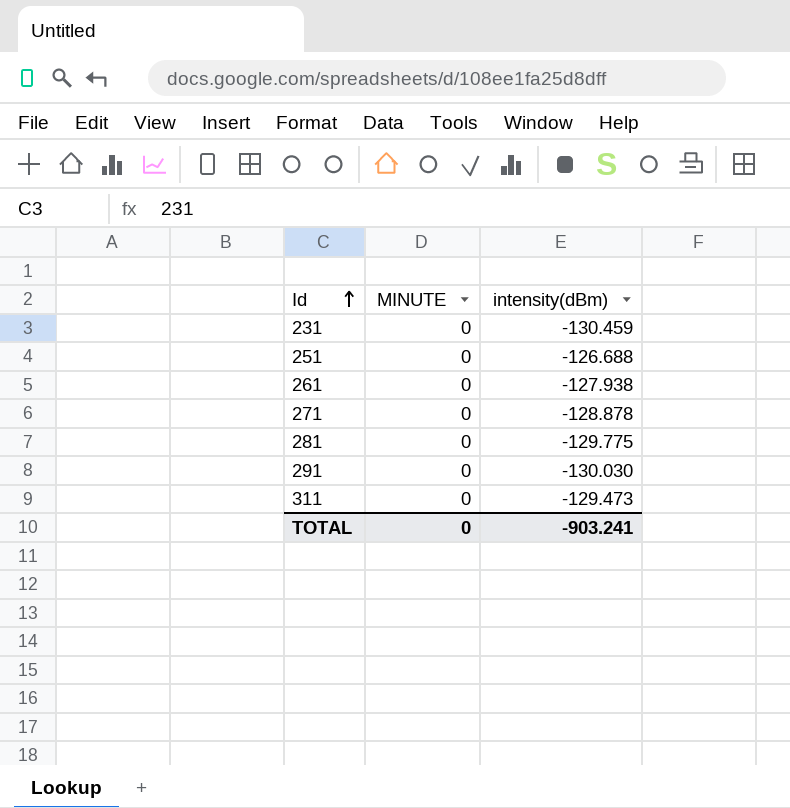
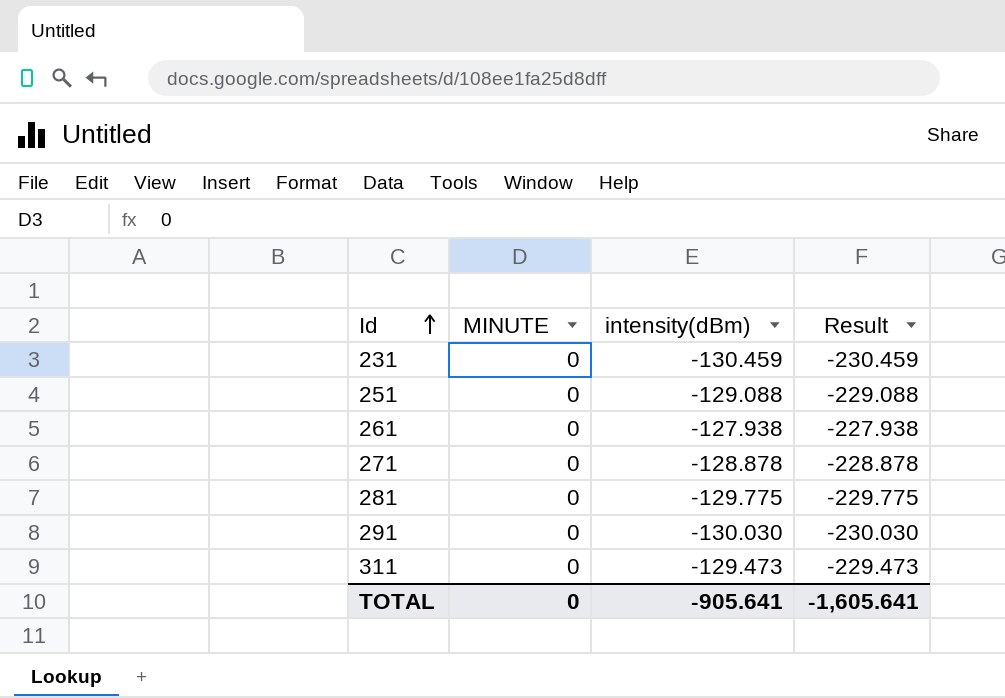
column Result | formula: none -> [intensity(dBm)] - 100
251 | intensity(dBm): -126.688 -> -129.088
TOTAL | intensity(dBm): -903.241 -> -905.641

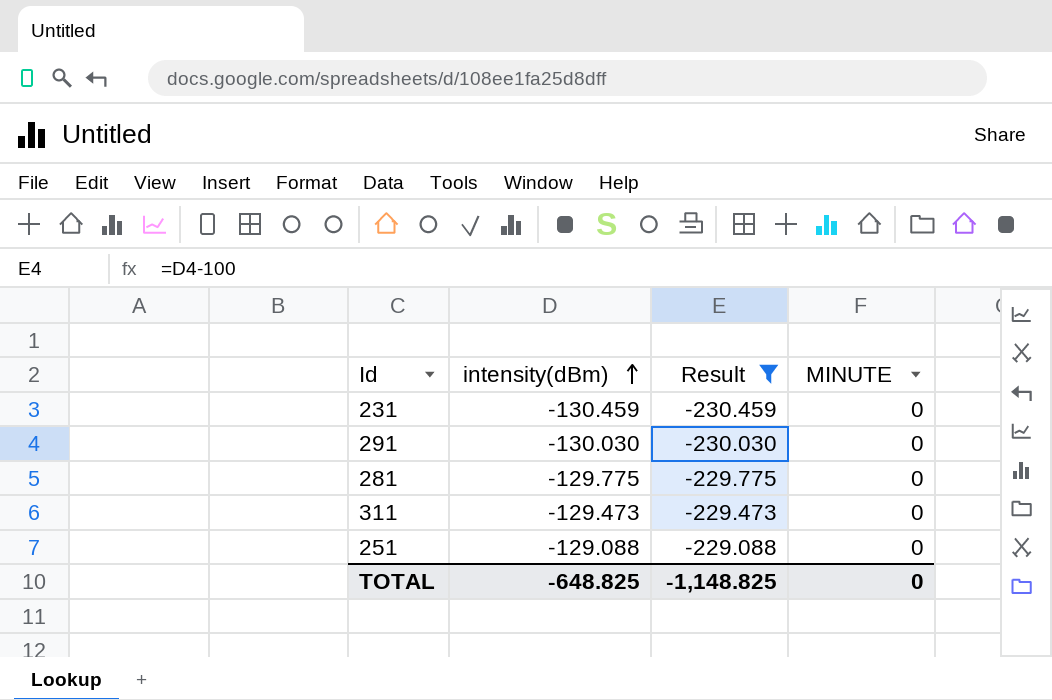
filter: none -> Result <= -229.088
row order: Id ascending -> intensity(dBm) ascending
column MINUTE | position: 2 -> 4
TOTAL | intensity(dBm): -905.641 -> -648.825
TOTAL | Result: -1,605.641 -> -1,148.825

